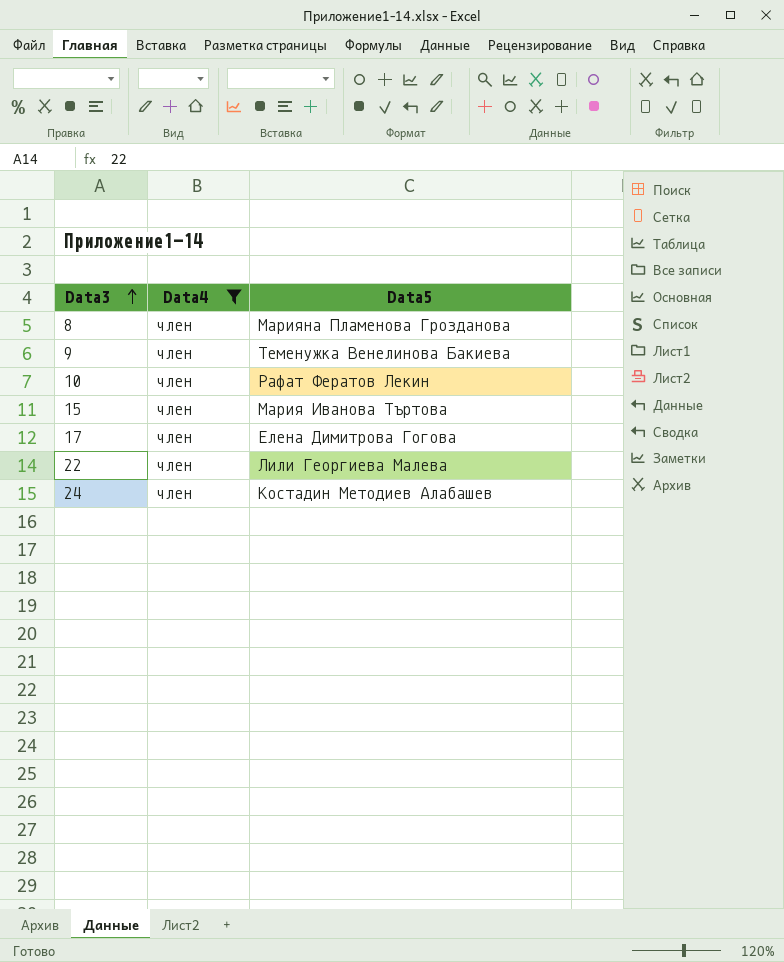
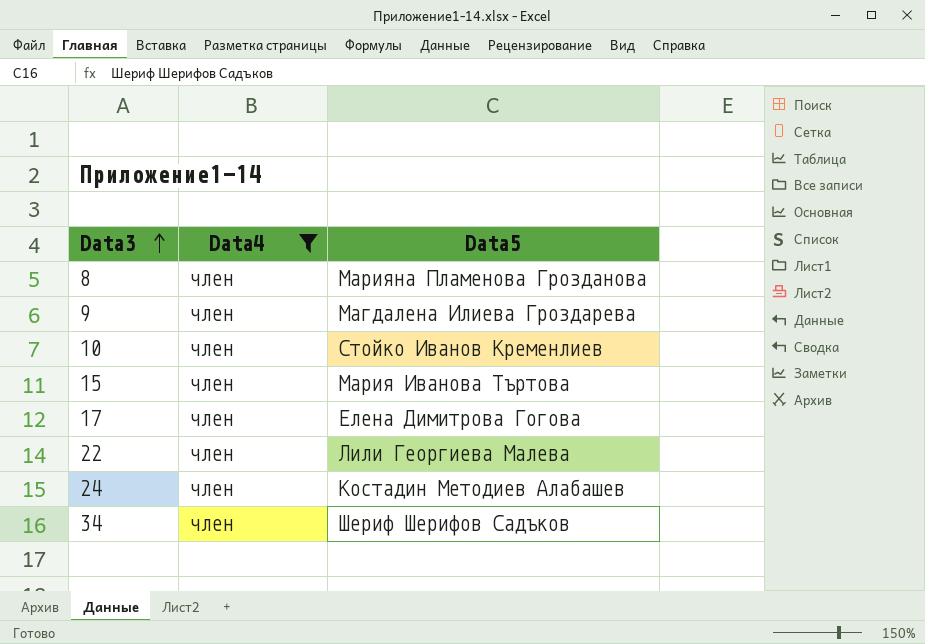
9 | Data5: Теменужка Венелинова Бакиева -> Магдалена Илиева Гроздарева
10 | Data5: Рафат Фератов Лекин -> Стойко Иванов Кременлиев
row 34: none -> член | Шериф Шерифов Садъков

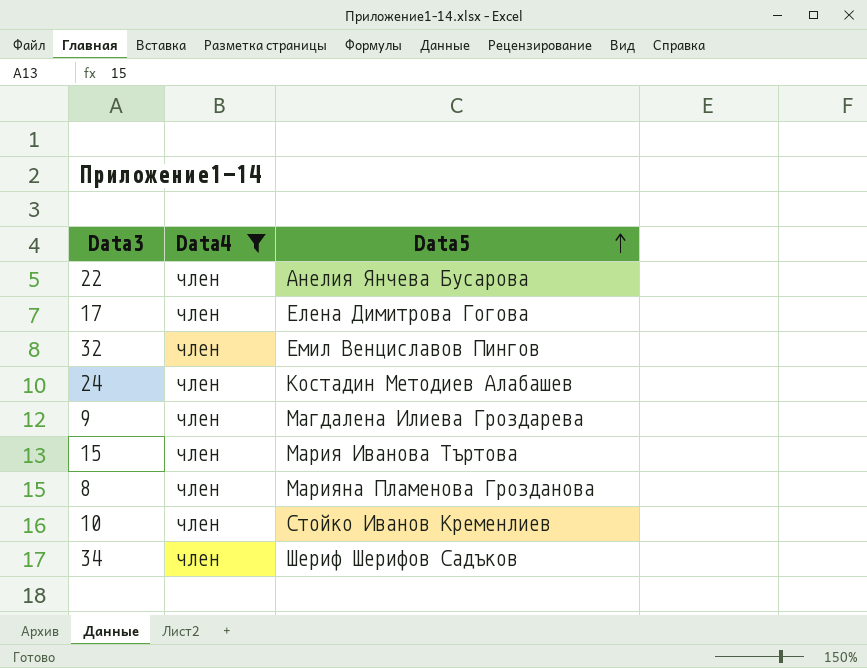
row order: Data3 ascending -> Data5 ascending
22 | Data5: Лили Георгиева Малева -> Анелия Янчева Бусарова
row 32: none -> член | Емил Венциславов Пингов

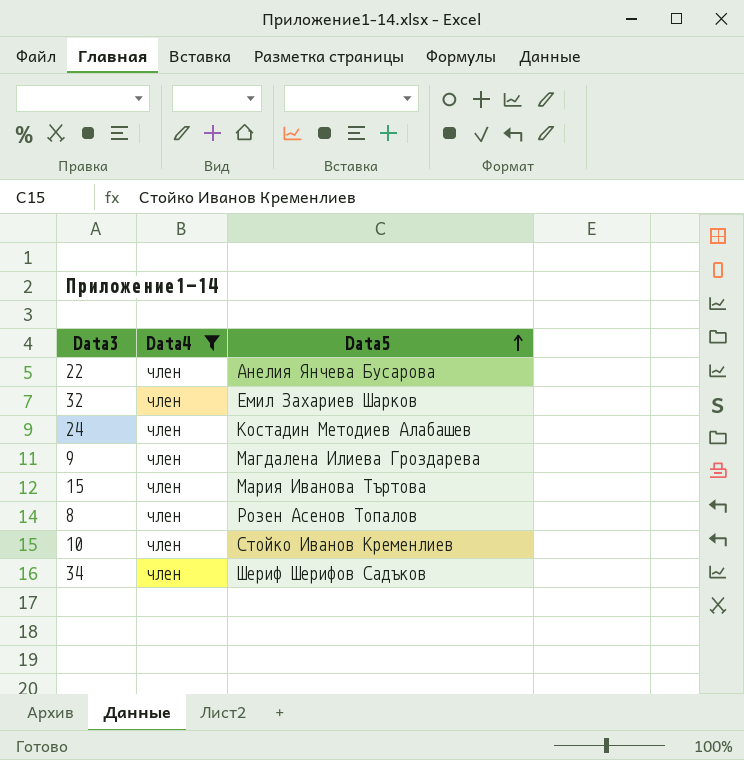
row 17: член | Елена Димитрова Гогова -> none
32 | Data5: Емил Венциславов Пингов -> Емил Захариев Шарков
8 | Data5: Марияна Пламенова Грозданова -> Розен Асенов Топалов

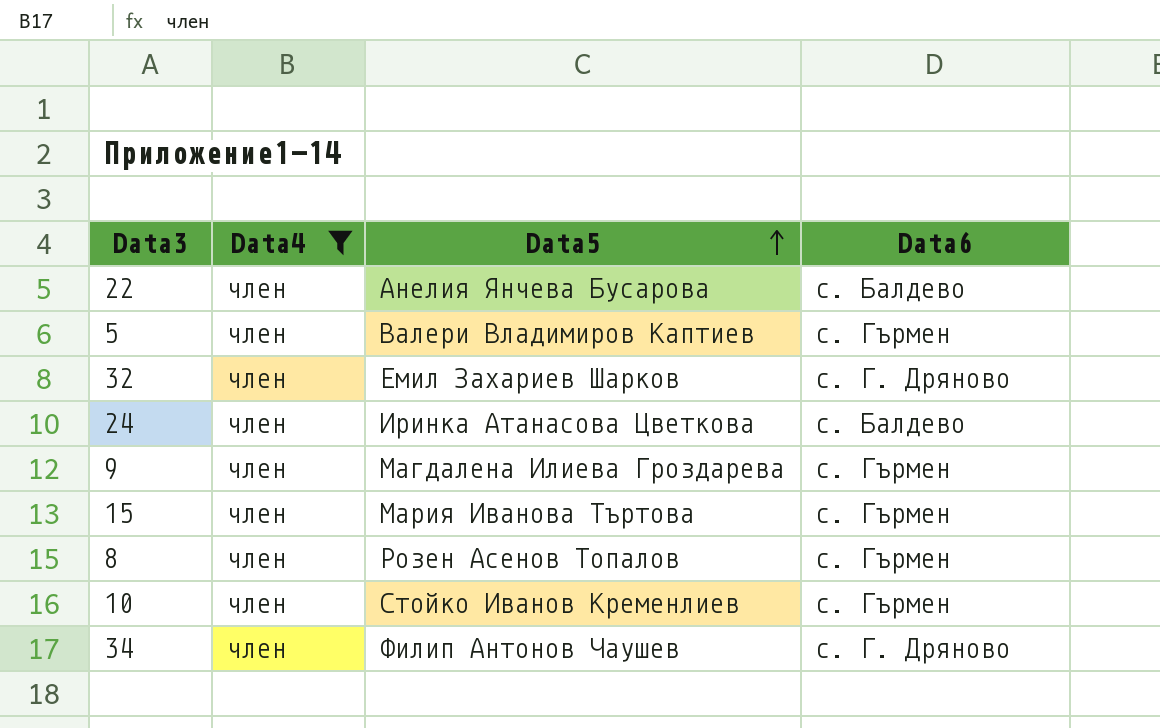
column Data6 | position: none -> 4
row 5: none -> член | Валери Владимиров Каптиев | с. Гърмен
24 | Data5: Костадин Методиев Алабашев -> Иринка Атанасова Цветкова
34 | Data5: Шериф Шерифов Садъков -> Филип Антонов Чаушев

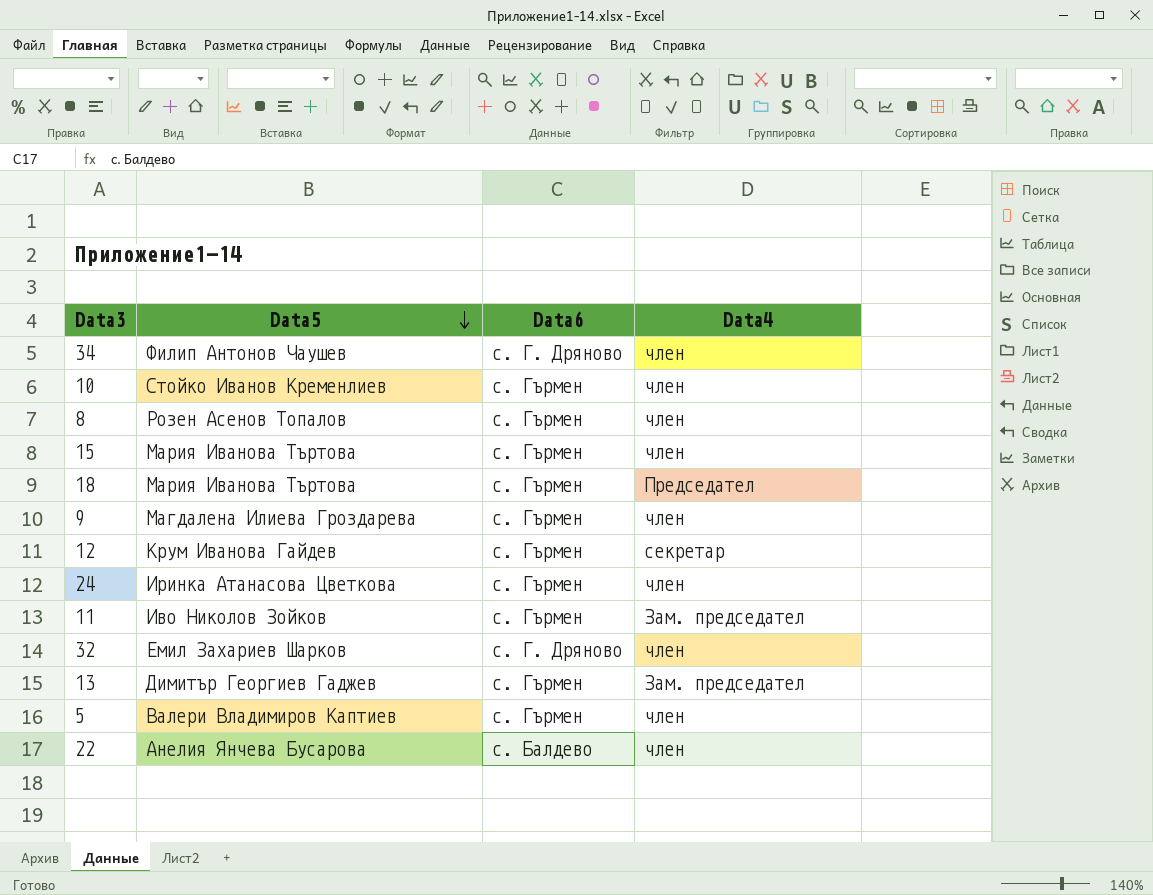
filter: Data4 = член -> none
row order: Data5 ascending -> Data5 descending
column Data4 | position: 2 -> 4
24 | Data6: с. Балдево -> с. Гърмен

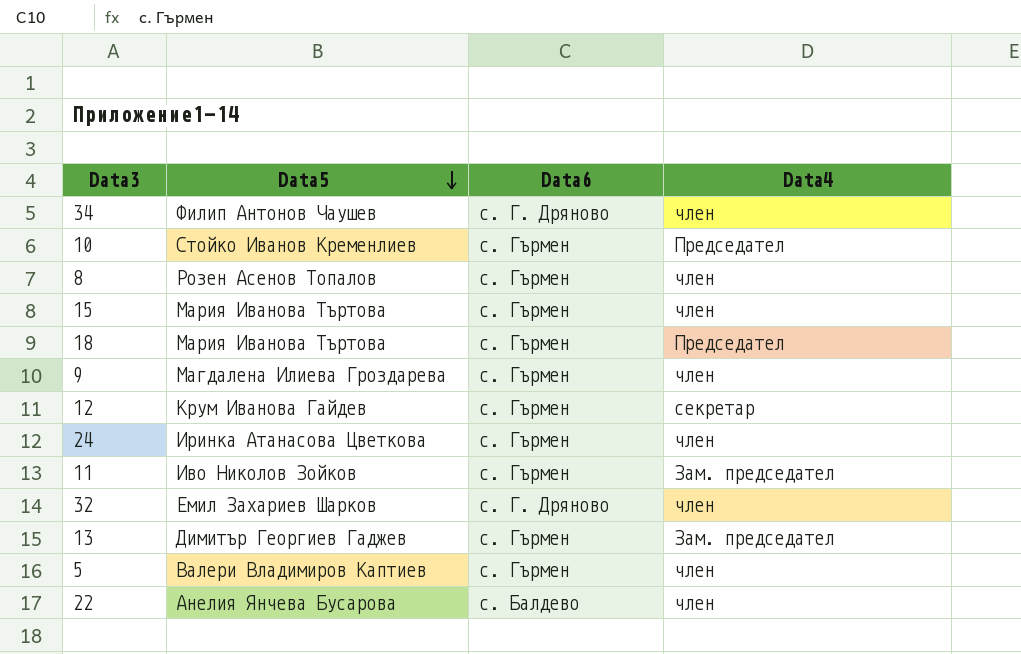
10 | Data4: член -> Председател

